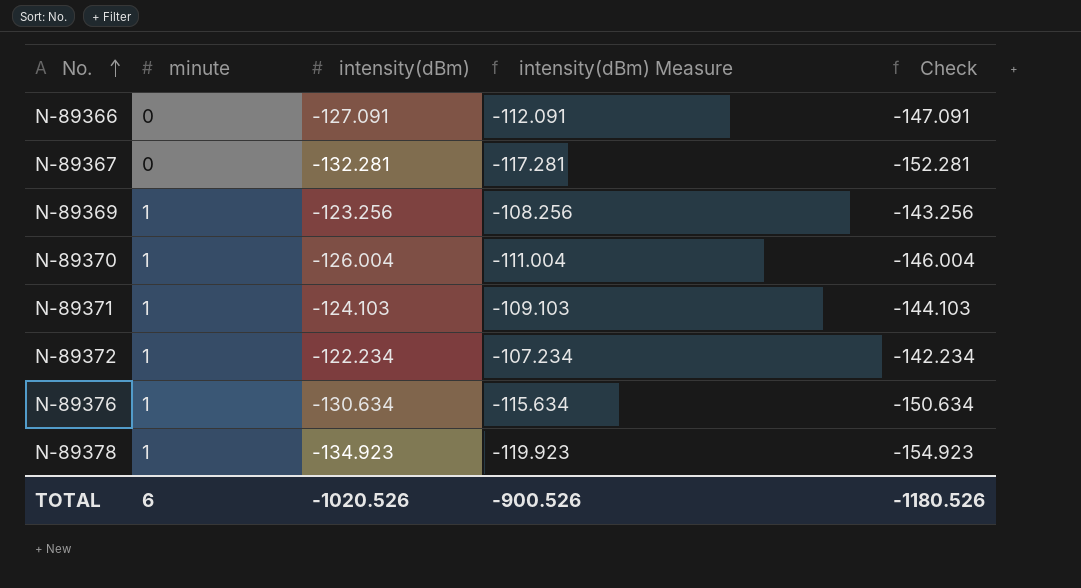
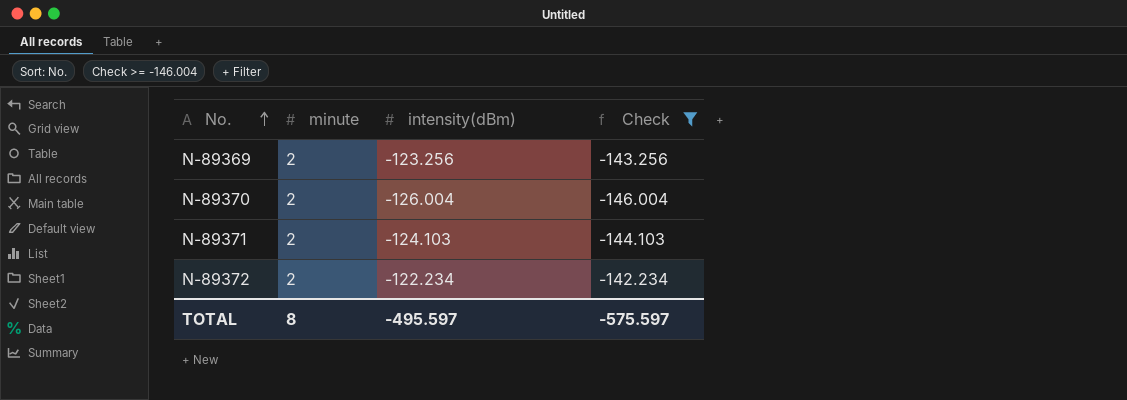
filter: none -> Check >= -146.004
column intensity(dBm) Measure | formula: [intensity(dBm)] + 15 -> none
N-89369 | minute: 1 -> 2
N-89370 | minute: 1 -> 2
N-89371 | minute: 1 -> 2
N-89372 | minute: 1 -> 2
TOTAL | minute: 6 -> 8
TOTAL | intensity(dBm): -1020.526 -> -495.597
TOTAL | Check: -1180.526 -> -575.597

